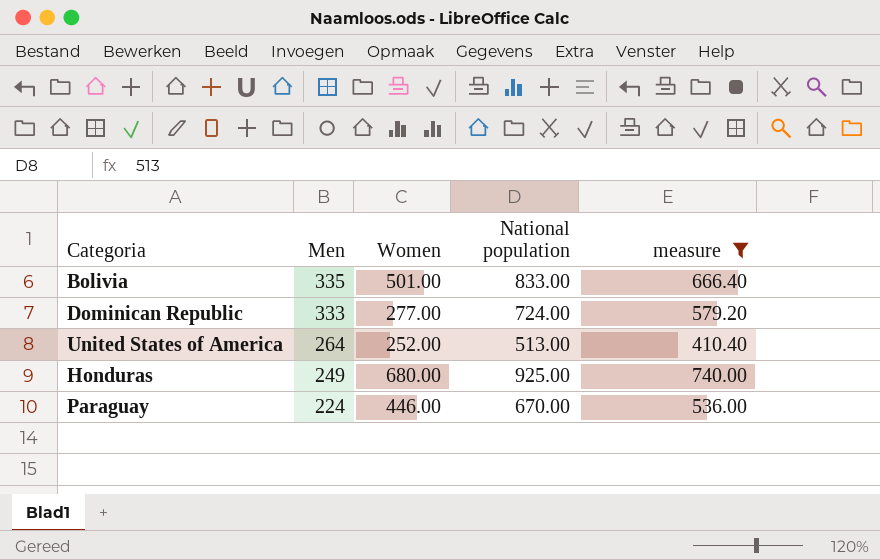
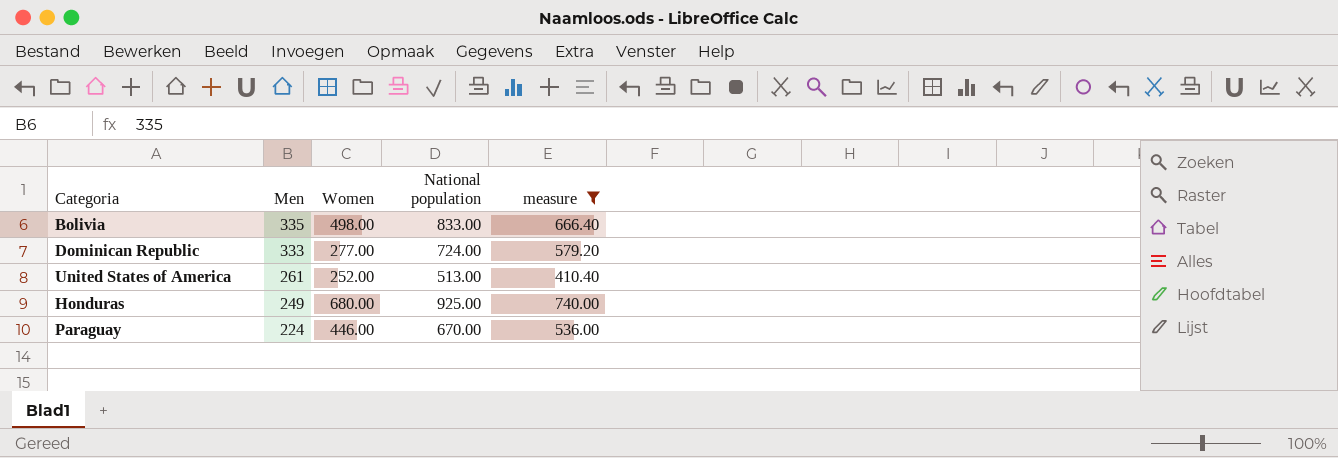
Bolivia | Women: 501.00 -> 498.00
United States of America | Men: 264 -> 261

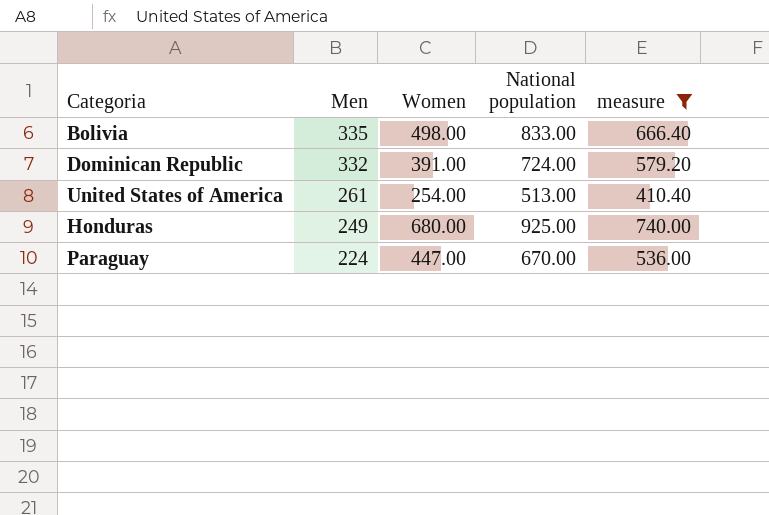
Dominican Republic | Men: 333 -> 332
Dominican Republic | Women: 277.00 -> 391.00
United States of America | Women: 252.00 -> 254.00
Paraguay | Women: 446.00 -> 447.00

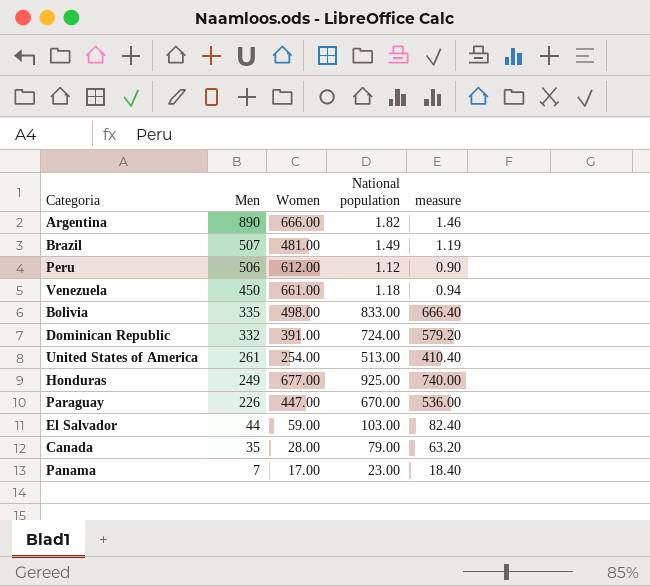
filter: measure >= 410.40 -> none
Honduras | Women: 680.00 -> 677.00
Paraguay | Men: 224 -> 226

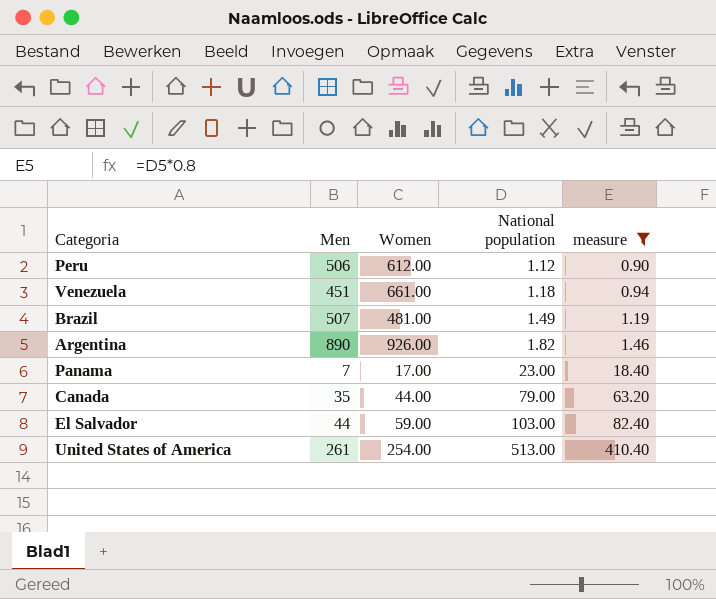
filter: none -> measure <= 410.40
row order: Men descending -> National population ascending
Venezuela | Men: 450 -> 451
Argentina | Women: 666.00 -> 926.00
Canada | Women: 28.00 -> 44.00

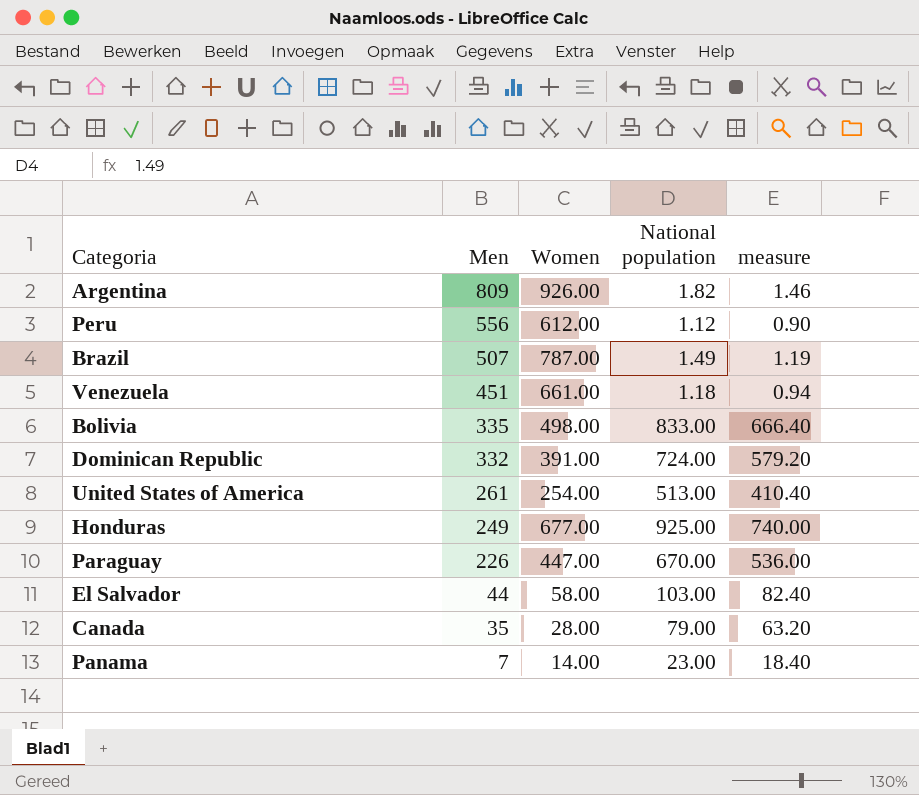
filter: measure <= 410.40 -> none
row order: National population ascending -> Men descending
Argentina | Men: 890 -> 809
Peru | Men: 506 -> 556
Brazil | Women: 481.00 -> 787.00
El Salvador | Women: 59.00 -> 58.00
Canada | Women: 44.00 -> 28.00
Panama | Women: 17.00 -> 14.00

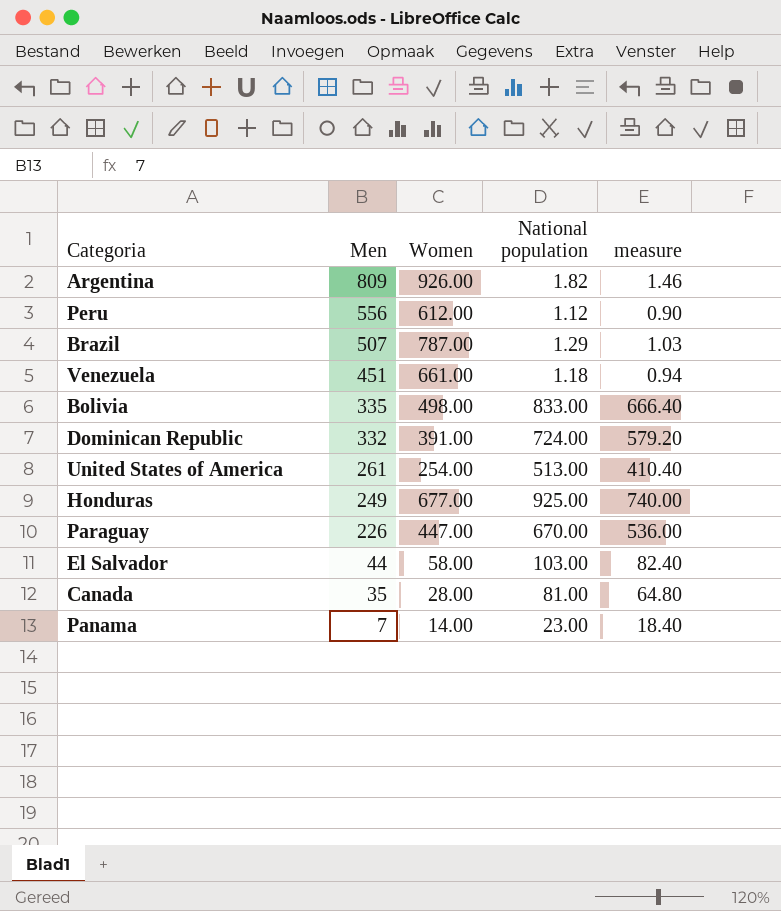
Brazil | National population: 1.49 -> 1.29
Brazil | measure: 1.19 -> 1.03
Canada | National population: 79.00 -> 81.00
Canada | measure: 63.20 -> 64.80

